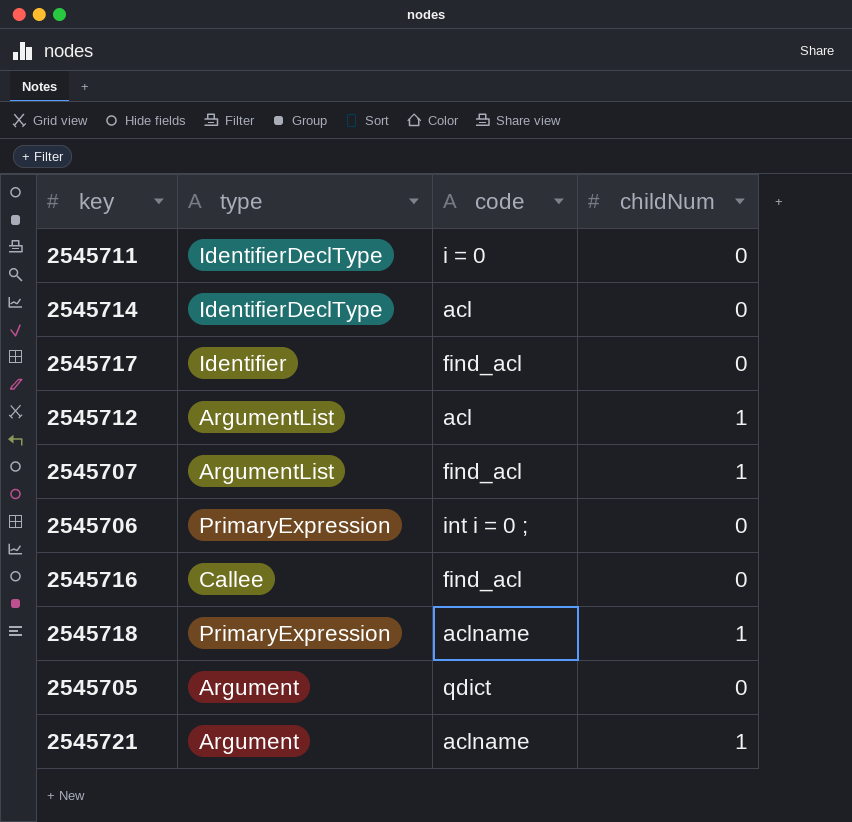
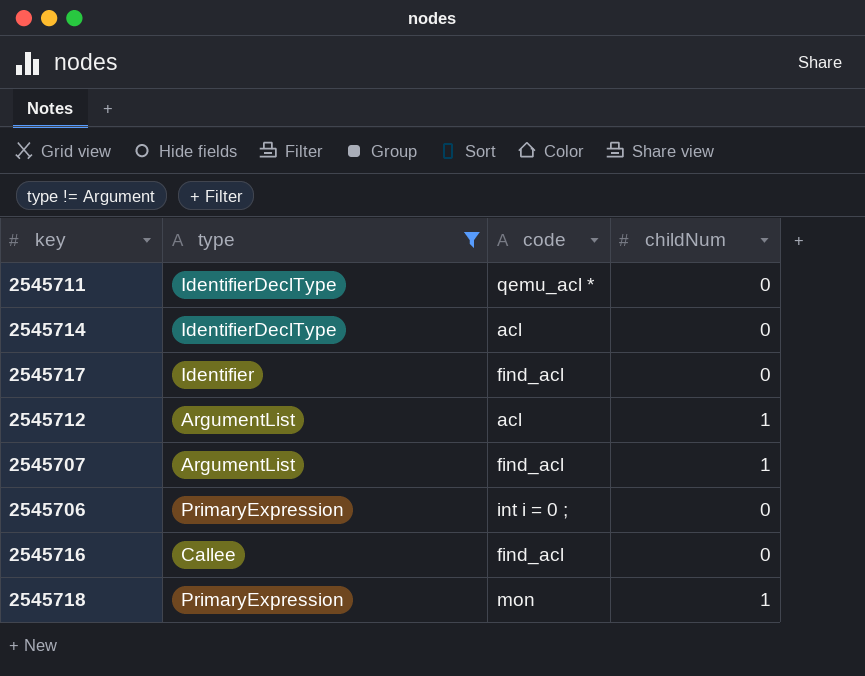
filter: none -> type != Argument
2545711 | code: i = 0 -> qemu_acl *
2545718 | code: aclname -> mon

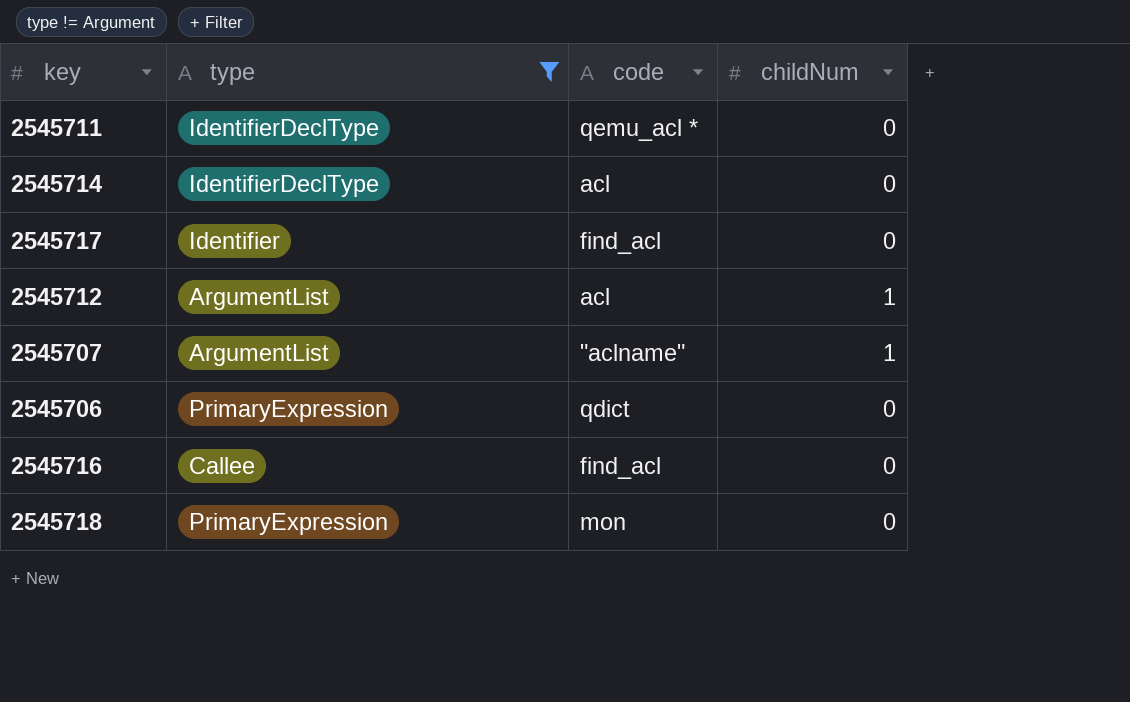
2545707 | code: find_acl -> "aclname"
2545706 | code: int i = 0 ; -> qdict
2545718 | childNum: 1 -> 0

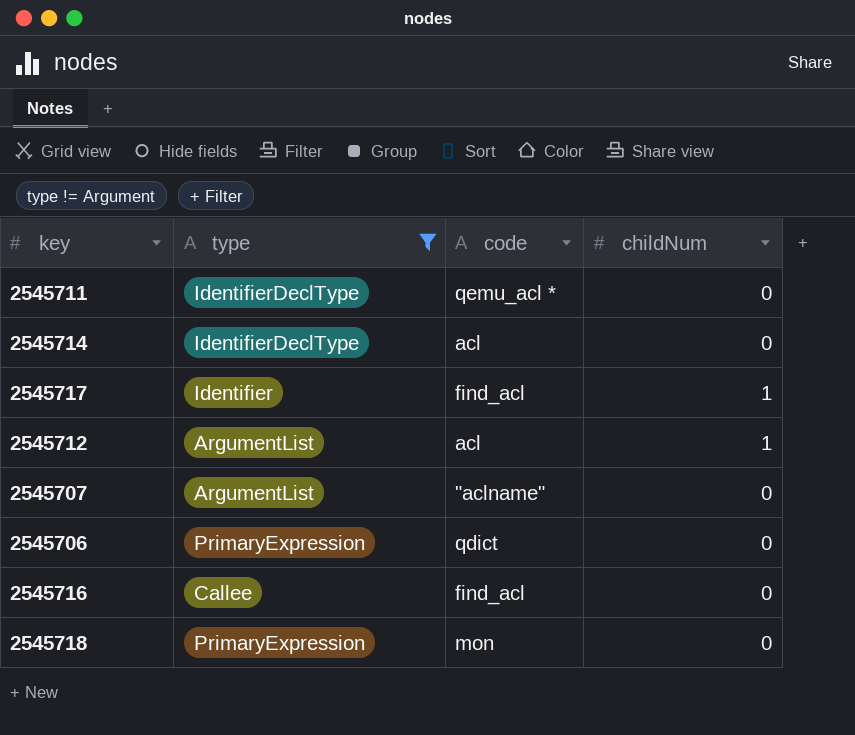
2545717 | childNum: 0 -> 1
2545707 | childNum: 1 -> 0

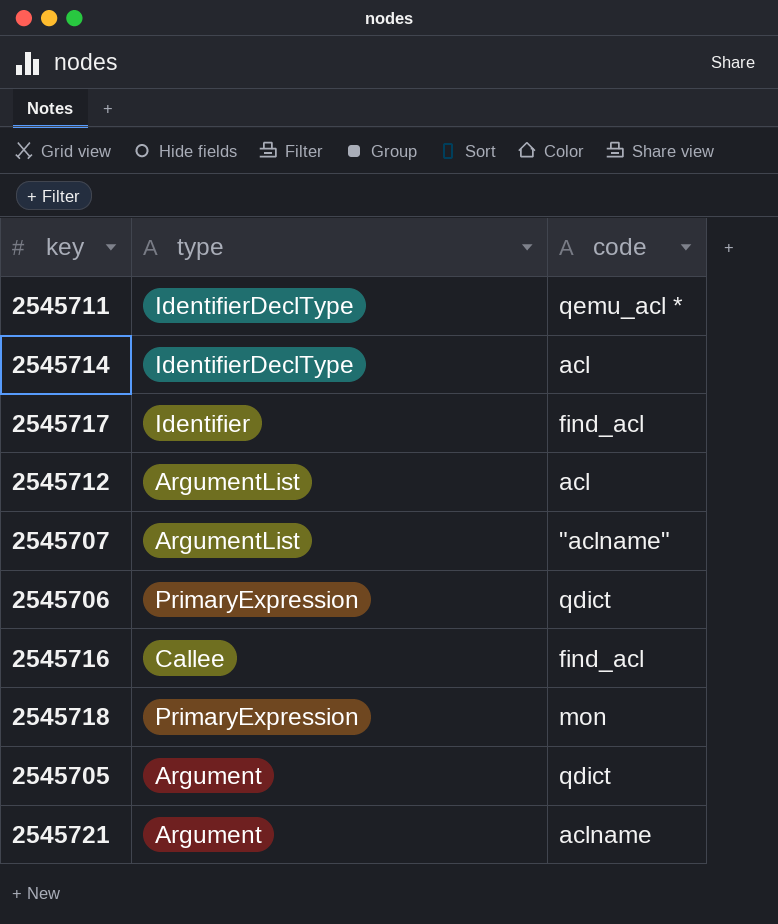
filter: type != Argument -> none
column childNum | position: 4 -> none

